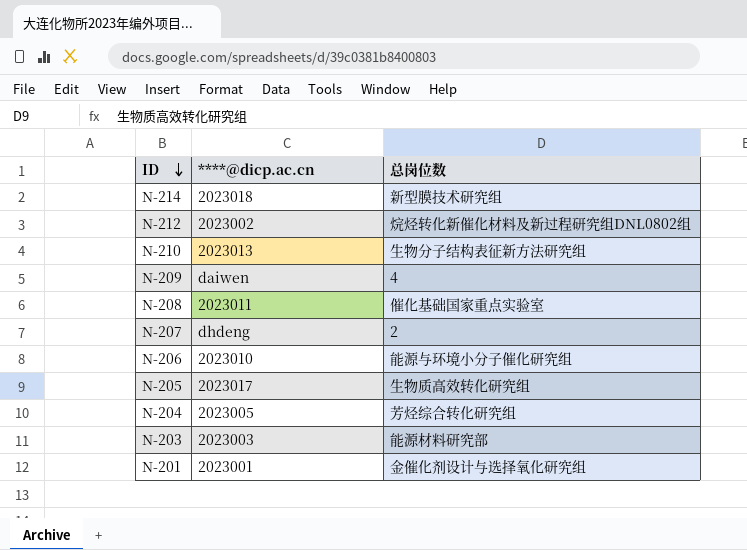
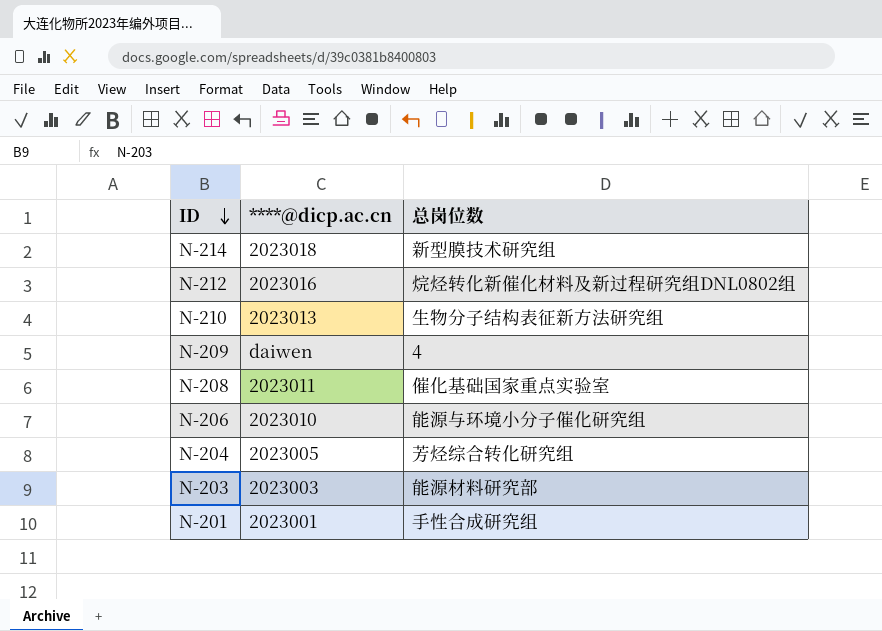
row N-207: dhdeng | 2 -> none
row N-205: 2023017 | 生物质高效转化研究组 -> none
N-212 | ****@dicp.ac.cn: 2023002 -> 2023016
N-201 | 总岗位数: 金催化剂设计与选择氧化研究组 -> 手性合成研究组

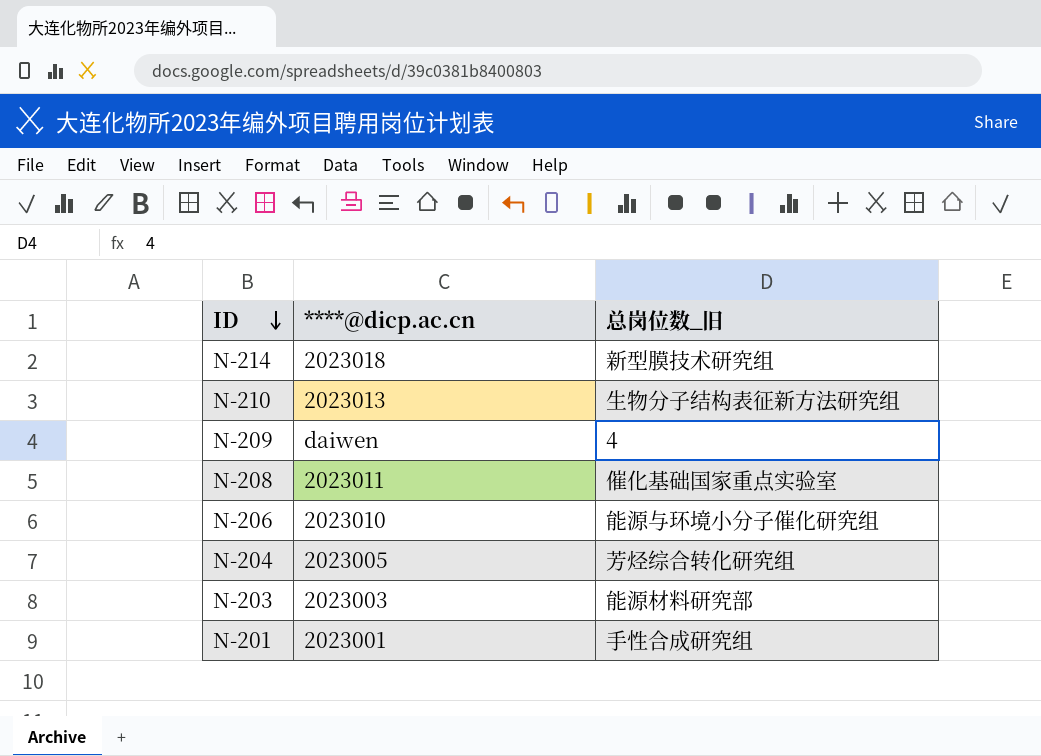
column name: 总岗位数 -> 总岗位数_旧
row N-212: 2023016 | 烷烃转化新催化材料及新过程研究组DNL0802组 -> none

